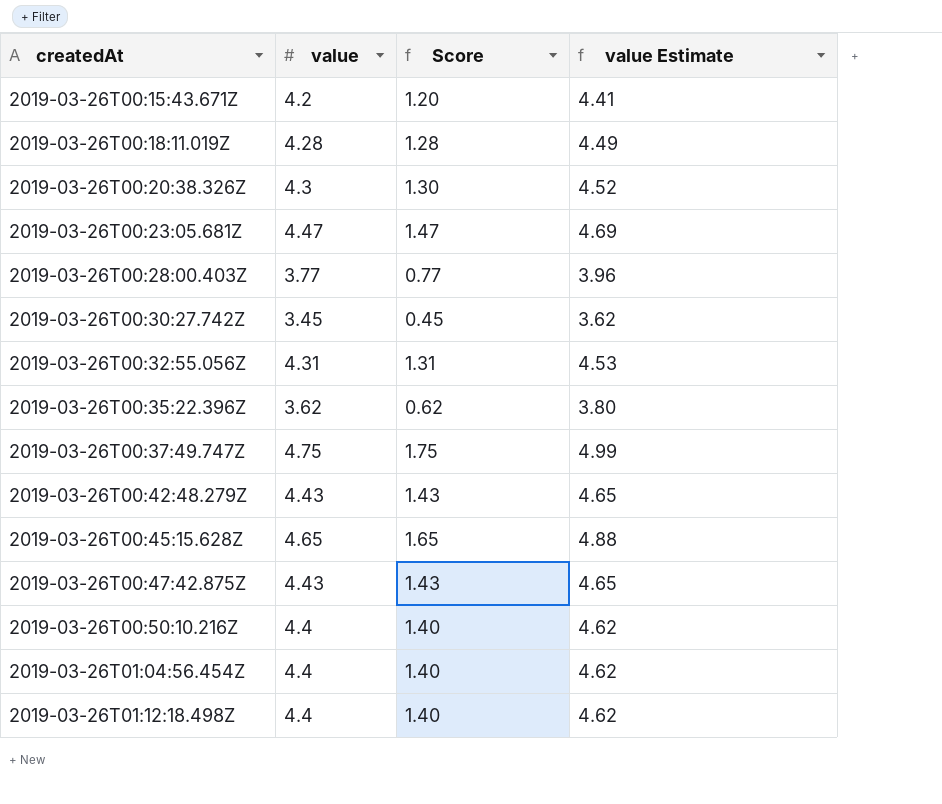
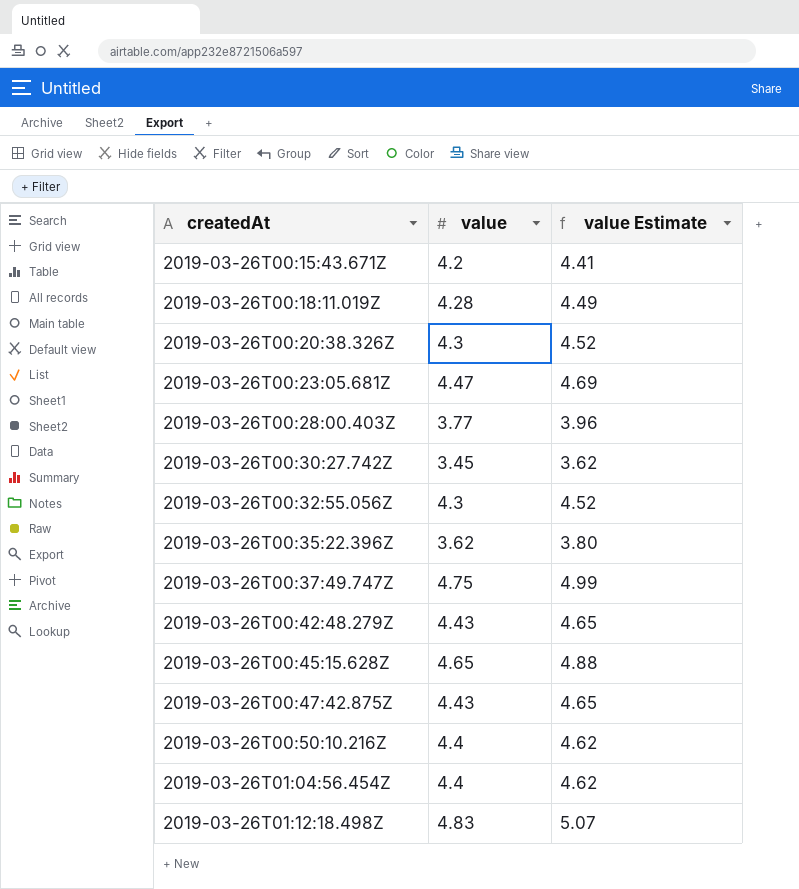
column Score | formula: [value] - 3 -> none
2019-03-26T00:32:55.056Z | value: 4.31 -> 4.3
2019-03-26T00:32:55.056Z | value Estimate: 4.53 -> 4.52
2019-03-26T01:12:18.498Z | value: 4.4 -> 4.83
2019-03-26T01:12:18.498Z | value Estimate: 4.62 -> 5.07

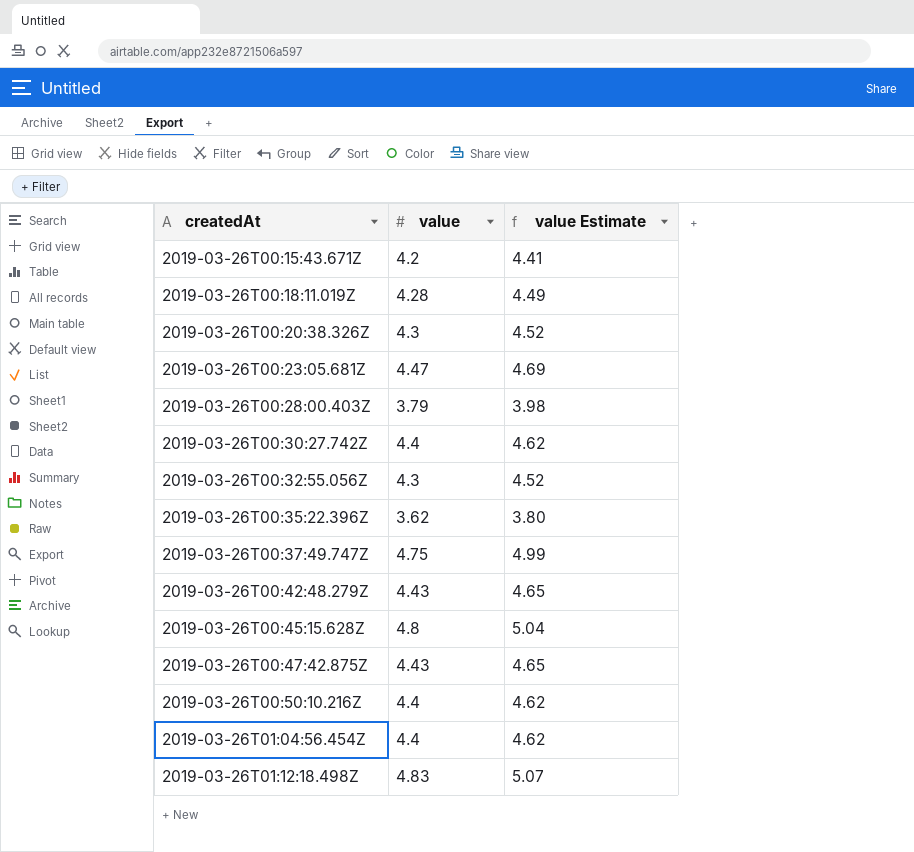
2019-03-26T00:28:00.403Z | value: 3.77 -> 3.79
2019-03-26T00:28:00.403Z | value Estimate: 3.96 -> 3.98
2019-03-26T00:30:27.742Z | value: 3.45 -> 4.4
2019-03-26T00:30:27.742Z | value Estimate: 3.62 -> 4.62
2019-03-26T00:45:15.628Z | value: 4.65 -> 4.8
2019-03-26T00:45:15.628Z | value Estimate: 4.88 -> 5.04

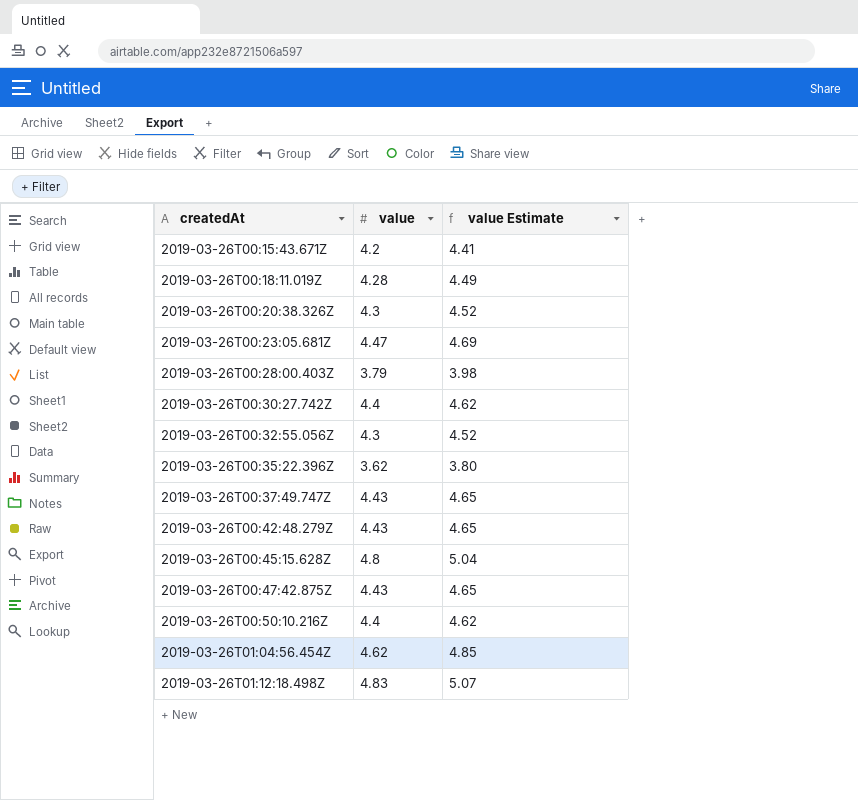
2019-03-26T00:37:49.747Z | value: 4.75 -> 4.43
2019-03-26T00:37:49.747Z | value Estimate: 4.99 -> 4.65
2019-03-26T01:04:56.454Z | value: 4.4 -> 4.62
2019-03-26T01:04:56.454Z | value Estimate: 4.62 -> 4.85

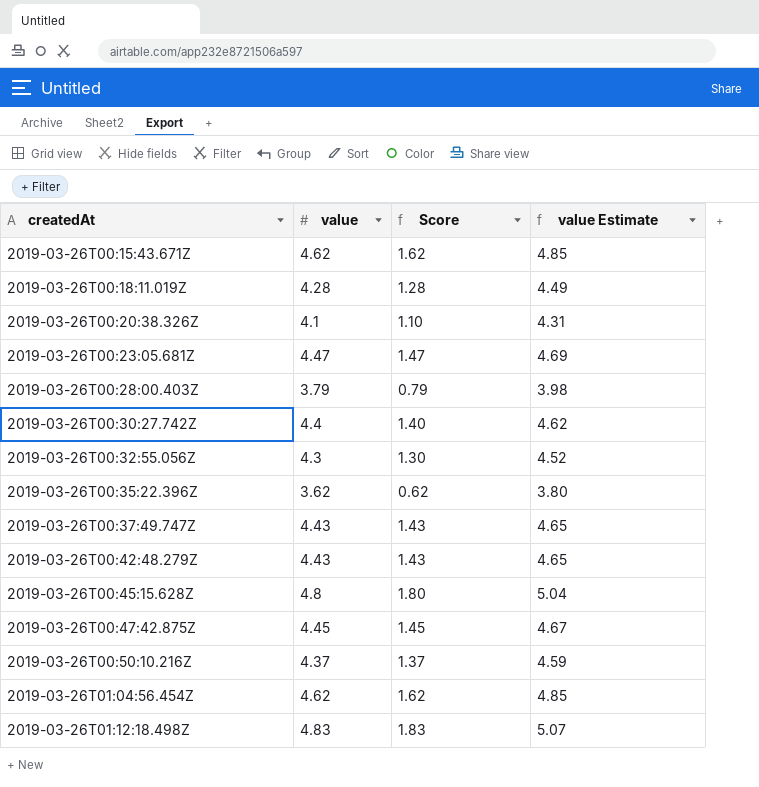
column Score | formula: none -> [value] - 3
2019-03-26T00:15:43.671Z | value: 4.2 -> 4.62
2019-03-26T00:15:43.671Z | value Estimate: 4.41 -> 4.85
2019-03-26T00:20:38.326Z | value: 4.3 -> 4.1
2019-03-26T00:20:38.326Z | value Estimate: 4.52 -> 4.31
2019-03-26T00:47:42.875Z | value: 4.43 -> 4.45
2019-03-26T00:47:42.875Z | value Estimate: 4.65 -> 4.67
2019-03-26T00:50:10.216Z | value: 4.4 -> 4.37
2019-03-26T00:50:10.216Z | value Estimate: 4.62 -> 4.59

